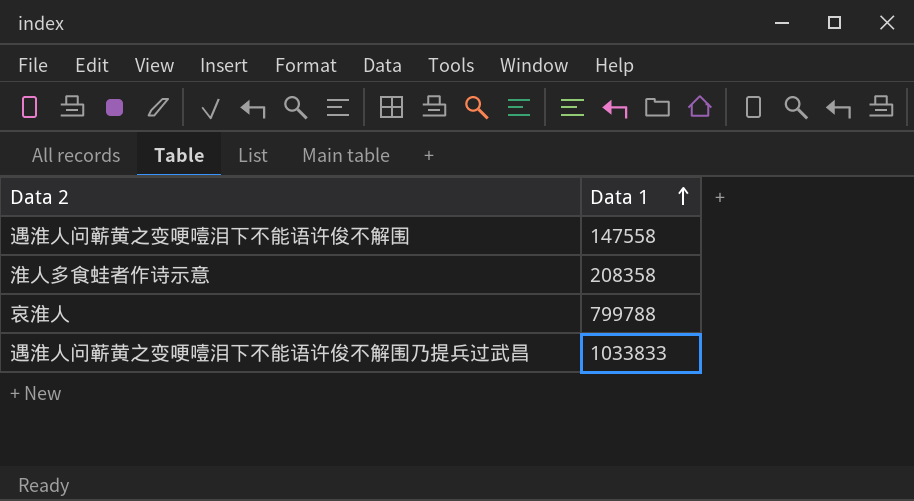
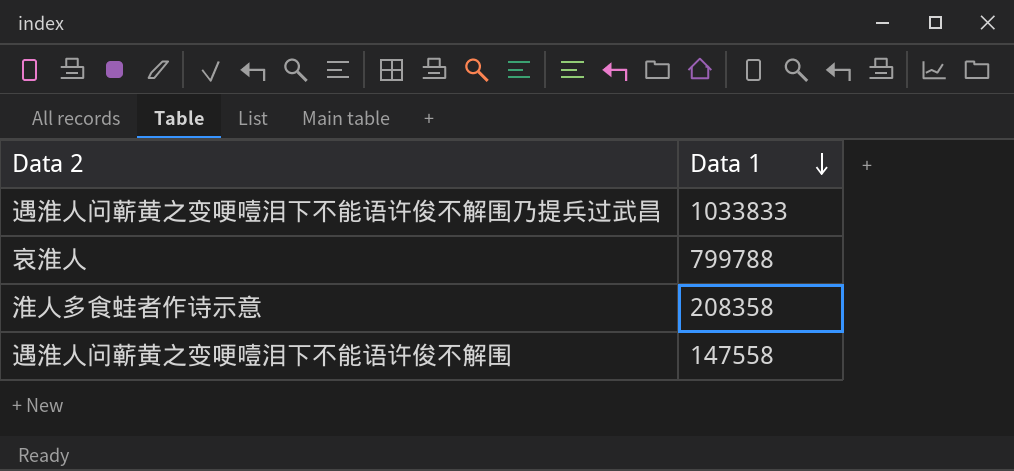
row order: Data 1 ascending -> Data 1 descending

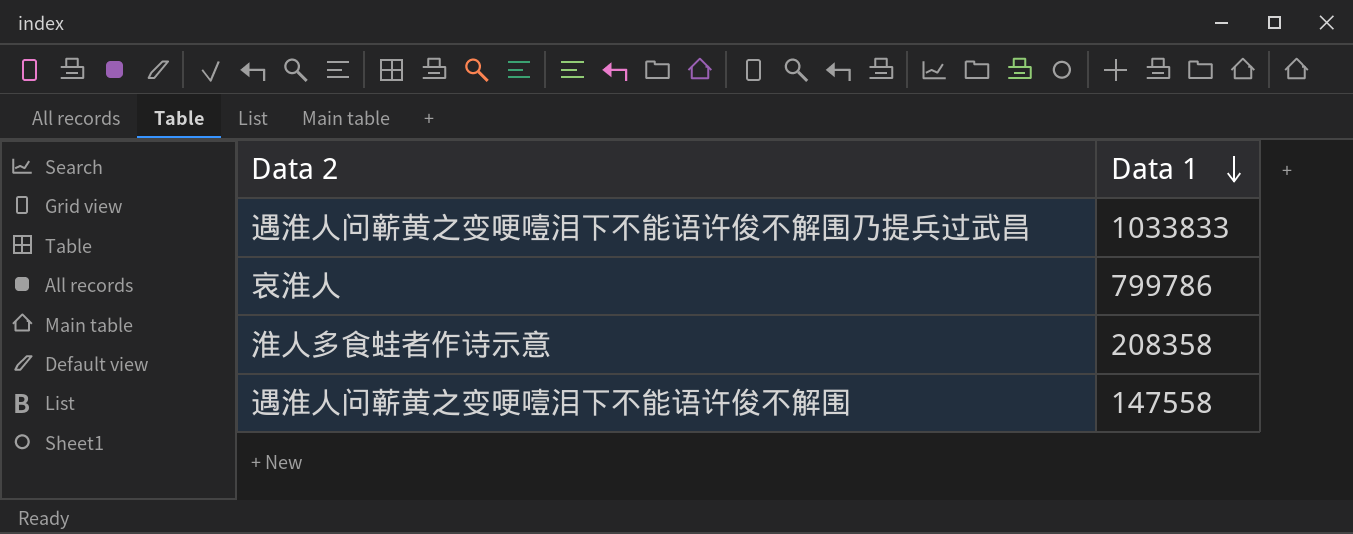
哀淮人 | Data 1: 799788 -> 799786

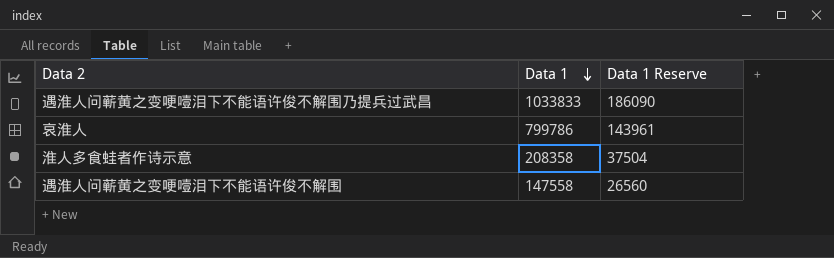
column Data 1 Reserve | formula: none -> [Data 1] * 0.18

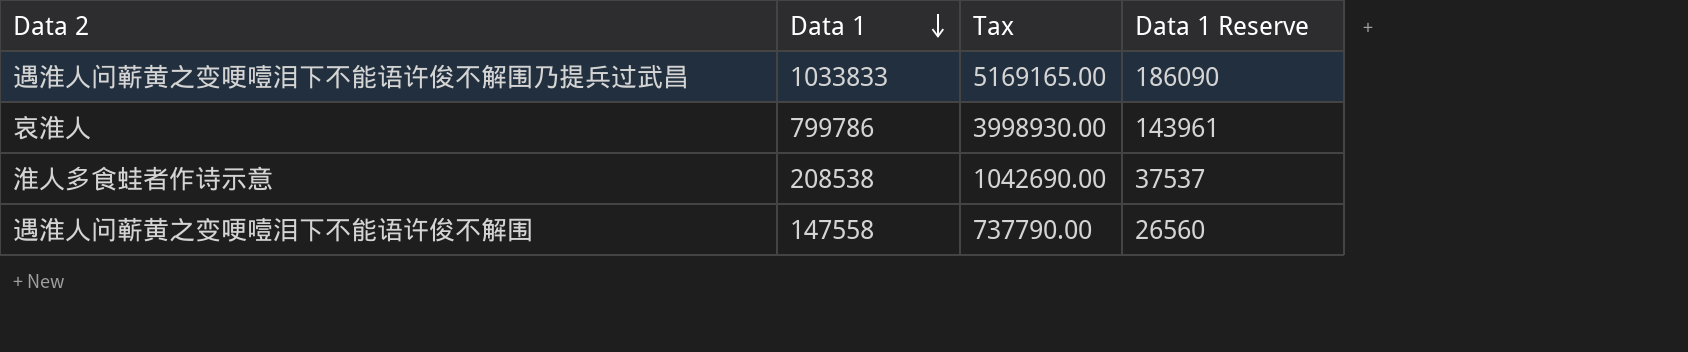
column Tax | formula: none -> [Data 1] * 5
淮人多食蛙者作诗示意 | Data 1: 208358 -> 208538
淮人多食蛙者作诗示意 | Data 1 Reserve: 37504 -> 37537

